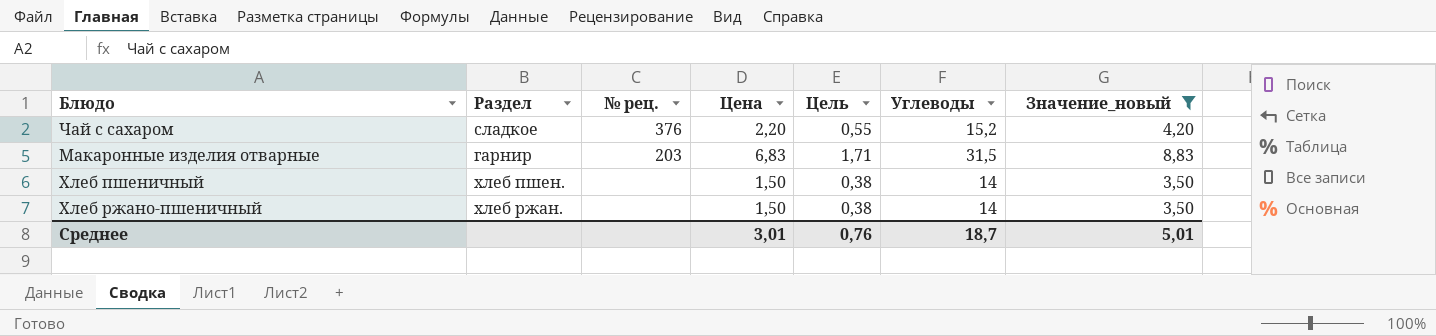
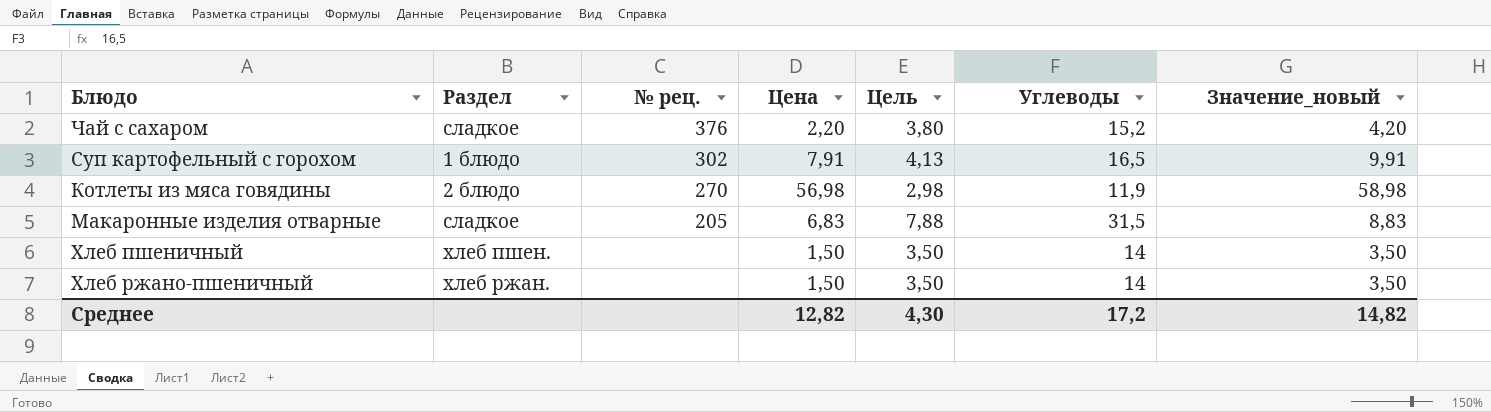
filter: Значение_новый <= 8,83 -> none
column Цель | formula: [Цена] * 0,25 -> [Углеводы] * 0,25
Макаронные изделия отварные | Раздел: гарнир -> сладкое
Макаронные изделия отварные | № рец.: 203 -> 205
Среднее | Цена: 3,01 -> 12,82
Среднее | Цель: 0,76 -> 4,30
Среднее | Углеводы: 18,7 -> 17,2
Среднее | Значение_новый: 5,01 -> 14,82

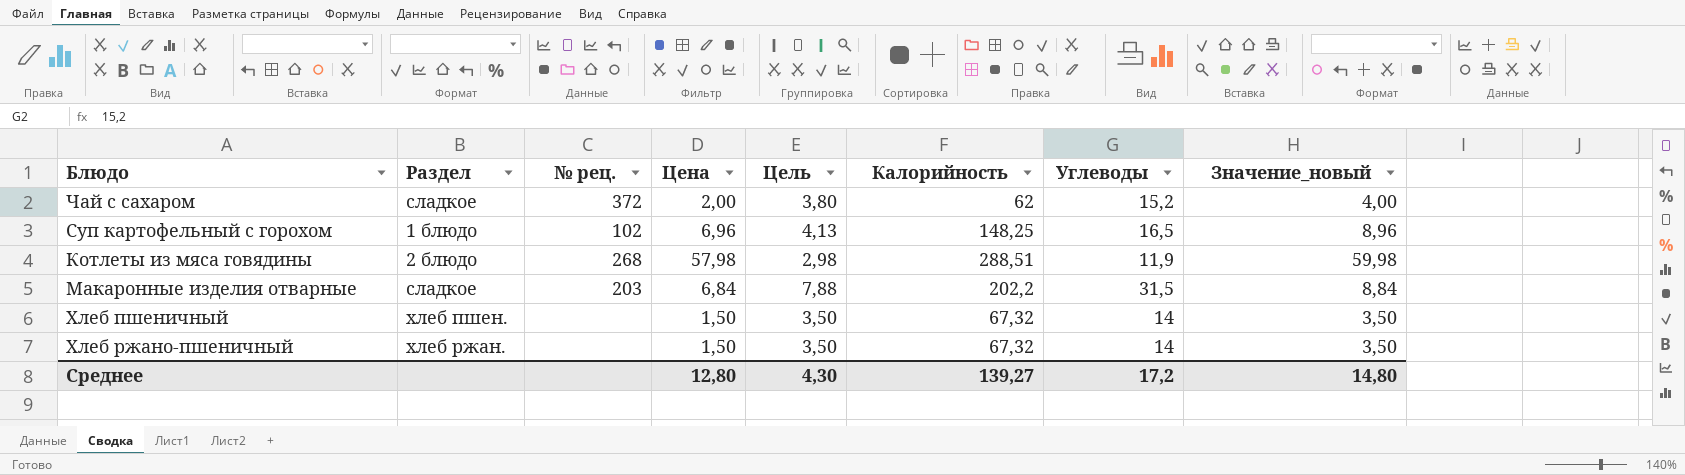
column Калорийность | position: none -> 6
Чай с сахаром | № рец.: 376 -> 372
Чай с сахаром | Цена: 2,20 -> 2,00
Чай с сахаром | Значение_новый: 4,20 -> 4,00
Суп картофельный с горохом | № рец.: 302 -> 102
Суп картофельный с горохом | Цена: 7,91 -> 6,96
Суп картофельный с горохом | Значение_новый: 9,91 -> 8,96
Котлеты из мяса говядины | № рец.: 270 -> 268
Котлеты из мяса говядины | Цена: 56,98 -> 57,98
Котлеты из мяса говядины | Значение_новый: 58,98 -> 59,98
Макаронные изделия отварные | № рец.: 205 -> 203
Макаронные изделия отварные | Цена: 6,83 -> 6,84
Макаронные изделия отварные | Значение_новый: 8,83 -> 8,84
Среднее | Цена: 12,82 -> 12,80
Среднее | Значение_новый: 14,82 -> 14,80

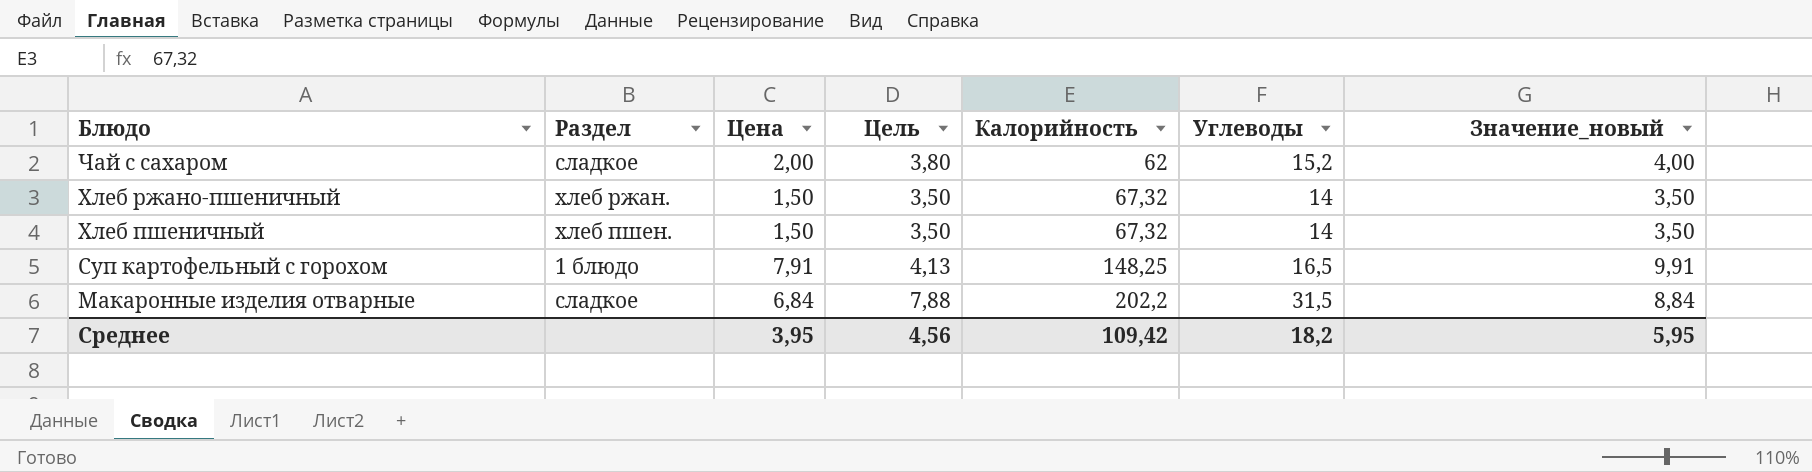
row order: none -> Блюдо descending
column № рец. | position: 3 -> none
row Котлеты из мяса говядины: 2 блюдо | 268 | 57,98 | 2,98 | 288,51 | 11,9 | 59,98 -> none
Суп картофельный с горохом | Цена: 6,96 -> 7,91
Суп картофельный с горохом | Значение_новый: 8,96 -> 9,91
Среднее | Цена: 12,80 -> 3,95
Среднее | Цель: 4,30 -> 4,56
Среднее | Калорийность: 139,27 -> 109,42
Среднее | Углеводы: 17,2 -> 18,2
Среднее | Значение_новый: 14,80 -> 5,95

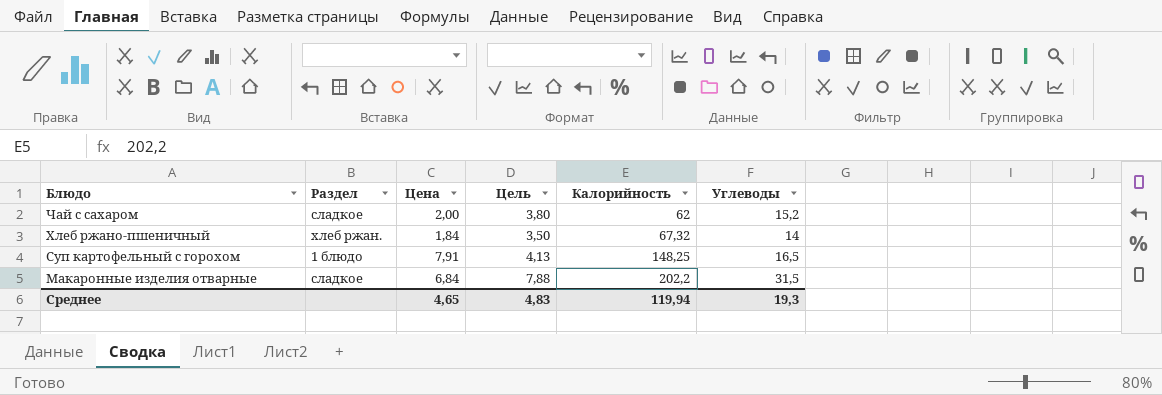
column Значение_новый | formula: [Цена] + 2 -> none
row Хлеб пшеничный: хлеб пшен. | 1,50 | 3,50 | 67,32 | 14 | 3,50 -> none
Хлеб ржано-пшеничный | Цена: 1,50 -> 1,84
Среднее | Цена: 3,95 -> 4,65
Среднее | Цель: 4,56 -> 4,83
Среднее | Калорийность: 109,42 -> 119,94
Среднее | Углеводы: 18,2 -> 19,3

